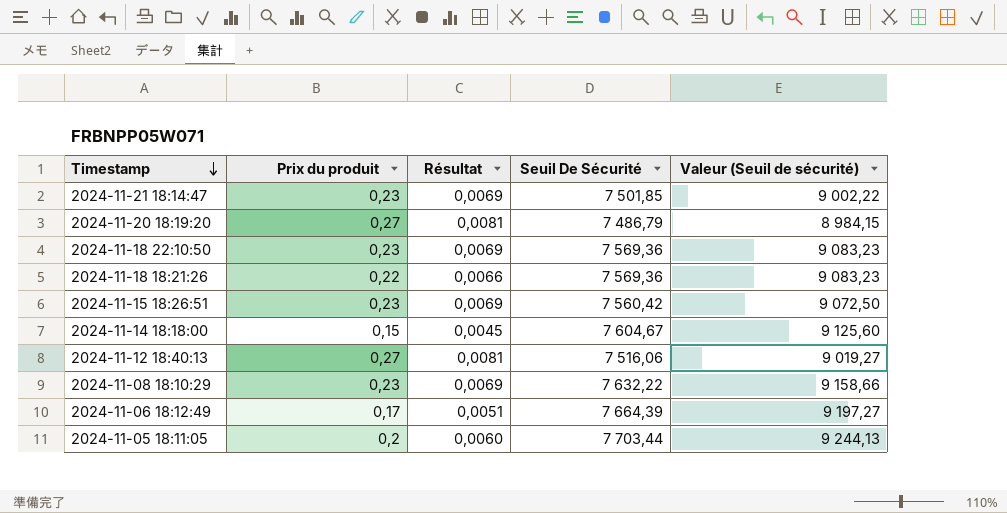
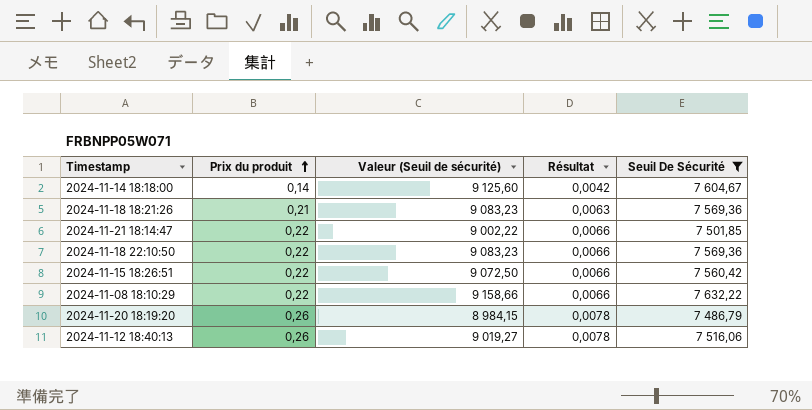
filter: none -> Seuil De Sécurité <= 7 632,22
row order: Timestamp descending -> Prix du produit ascending
column Valeur (Seuil de sécurité) | position: 5 -> 3
2024-11-14 18:18:00 | Prix du produit: 0,15 -> 0,14
2024-11-14 18:18:00 | Résultat: 0,0045 -> 0,0042
2024-11-18 18:21:26 | Prix du produit: 0,22 -> 0,21
2024-11-18 18:21:26 | Résultat: 0,0066 -> 0,0063
2024-11-21 18:14:47 | Prix du produit: 0,23 -> 0,22
2024-11-21 18:14:47 | Résultat: 0,0069 -> 0,0066
2024-11-18 22:10:50 | Prix du produit: 0,23 -> 0,22
2024-11-18 22:10:50 | Résultat: 0,0069 -> 0,0066
2024-11-15 18:26:51 | Prix du produit: 0,23 -> 0,22
2024-11-15 18:26:51 | Résultat: 0,0069 -> 0,0066
2024-11-08 18:10:29 | Prix du produit: 0,23 -> 0,22
2024-11-08 18:10:29 | Résultat: 0,0069 -> 0,0066
2024-11-20 18:19:20 | Prix du produit: 0,27 -> 0,26
2024-11-20 18:19:20 | Résultat: 0,0081 -> 0,0078
2024-11-12 18:40:13 | Prix du produit: 0,27 -> 0,26
2024-11-12 18:40:13 | Résultat: 0,0081 -> 0,0078

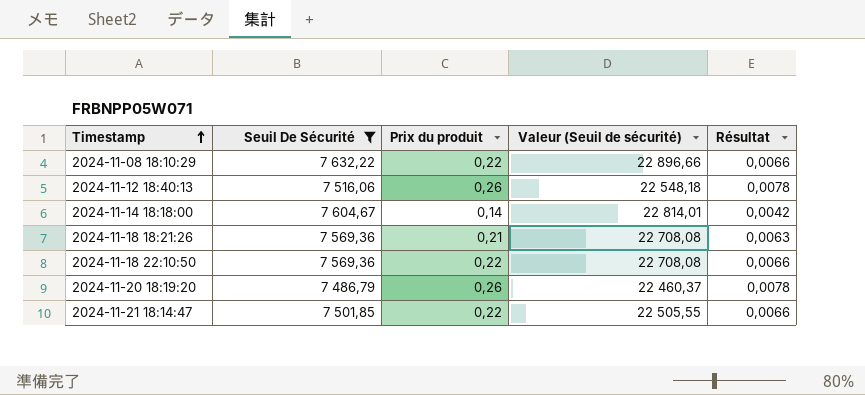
row order: Prix du produit ascending -> Timestamp ascending
column Seuil De Sécurité | position: 5 -> 2
column Valeur (Seuil de sécurité) | formula: [Seuil De Sécurité] * 1,2 -> [Seuil De Sécurité] * 3
row 2024-11-15 18:26:51: 0,22 | 9 072,50 | 0,0066 | 7 560,42 -> none

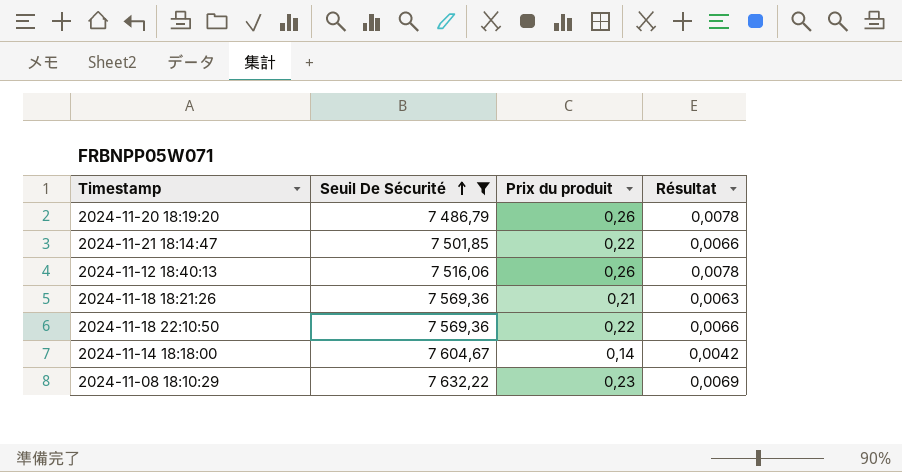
row order: Timestamp ascending -> Seuil De Sécurité ascending
column Valeur (Seuil de sécurité) | formula: [Seuil De Sécurité] * 3 -> none
2024-11-08 18:10:29 | Prix du produit: 0,22 -> 0,23
2024-11-08 18:10:29 | Résultat: 0,0066 -> 0,0069

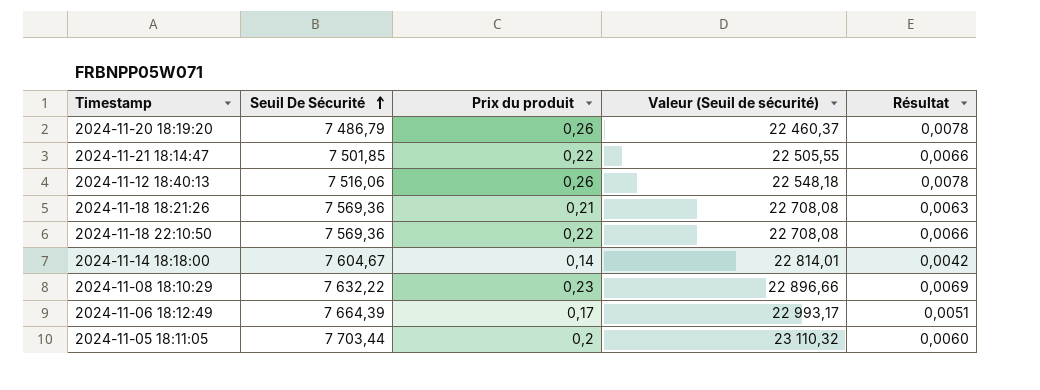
filter: Seuil De Sécurité <= 7 632,22 -> none
column Valeur (Seuil de sécurité) | formula: none -> [Seuil De Sécurité] * 3

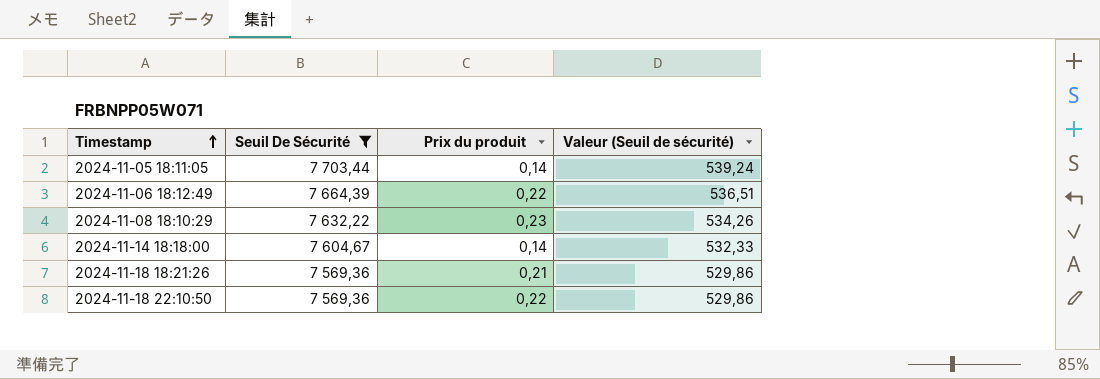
filter: none -> Seuil De Sécurité >= 7 569,36
row order: Seuil De Sécurité ascending -> Timestamp ascending
column Résultat | formula: [Prix du produit] * 0,03 -> none
column Valeur (Seuil de sécurité) | formula: [Seuil De Sécurité] * 3 -> [Seuil De Sécurité] * 0,07
2024-11-05 18:11:05 | Prix du produit: 0,2 -> 0,14
2024-11-06 18:12:49 | Prix du produit: 0,17 -> 0,22

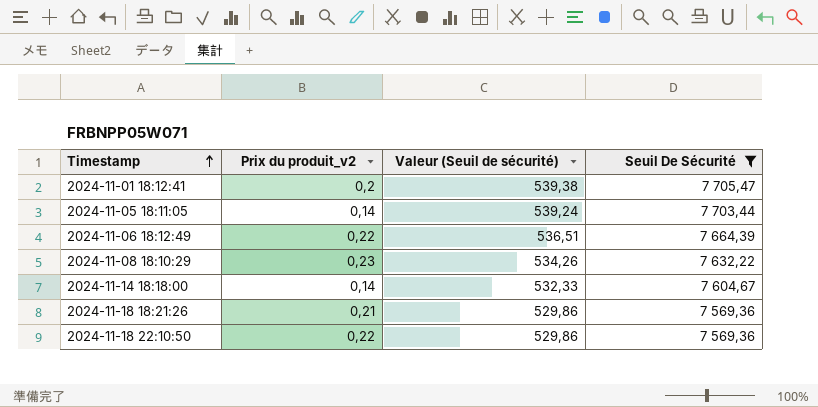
column name: Prix du produit -> Prix du produit_v2
column Seuil De Sécurité | position: 2 -> 4
row 2024-11-01 18:12:41: none -> 0,2 | 539,38 | 7 705,47

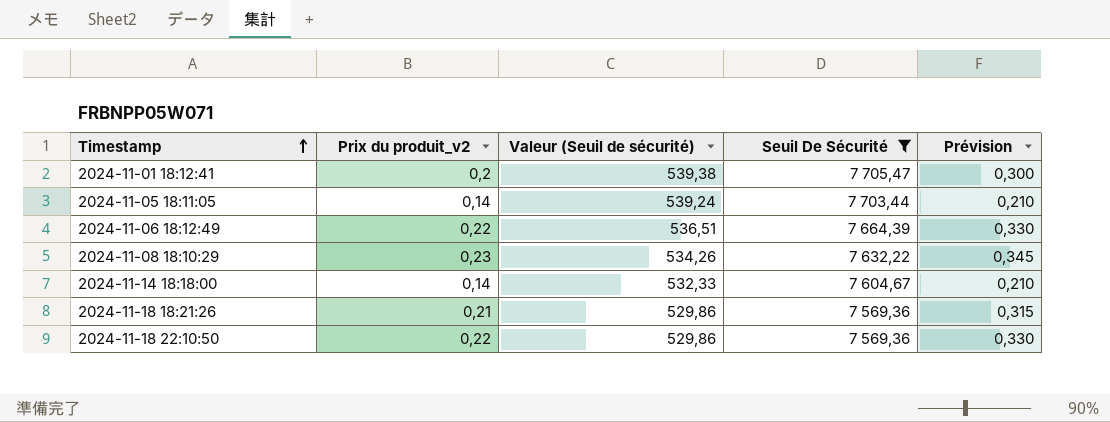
column Prévision | formula: none -> [Prix du produit_v2] * 1,5

